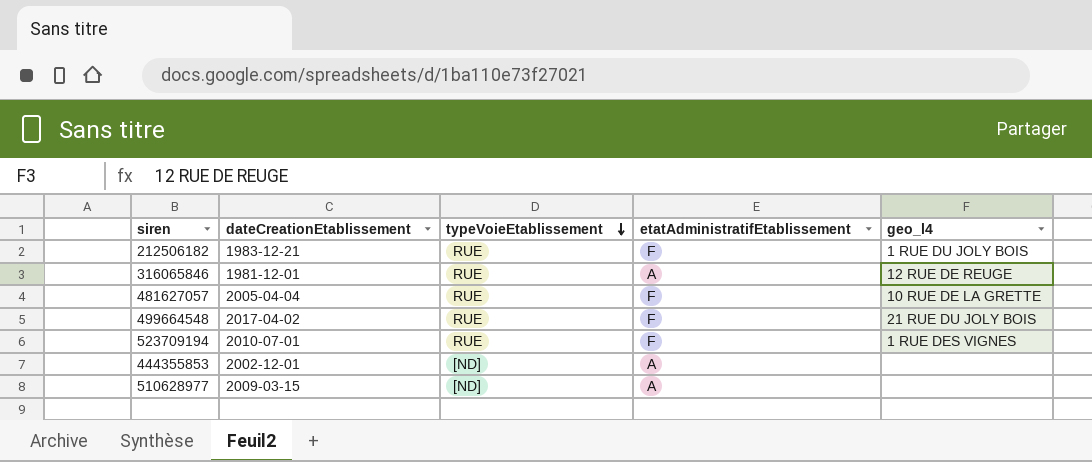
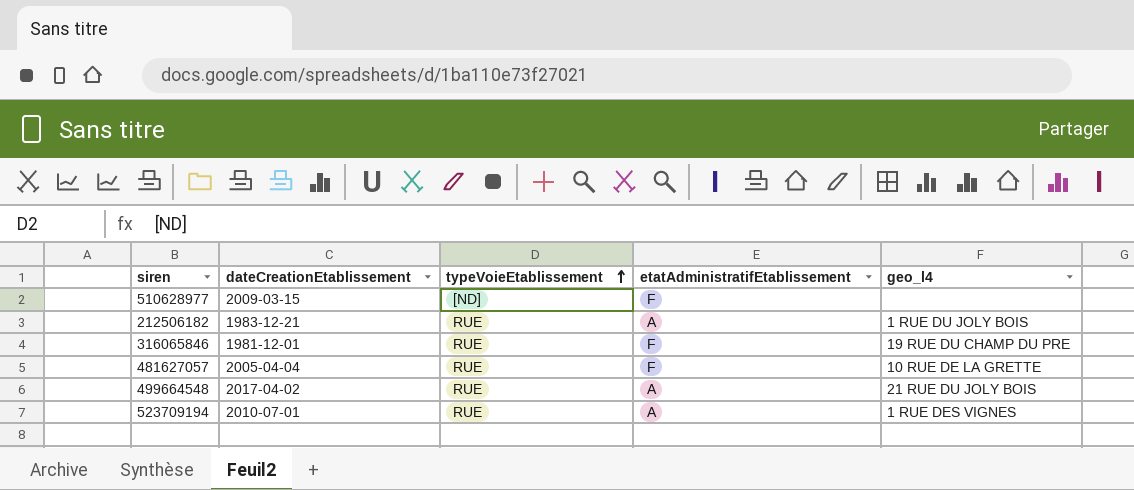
row order: typeVoieEtablissement descending -> typeVoieEtablissement ascending
row 444355853: 2002-12-01 | [ND] | A | none -> none
510628977 | etatAdministratifEtablissement: A -> F
212506182 | etatAdministratifEtablissement: F -> A
316065846 | etatAdministratifEtablissement: A -> F
316065846 | geo_l4: 12 RUE DE REUGE -> 19 RUE DU CHAMP DU PRE
499664548 | etatAdministratifEtablissement: F -> A
523709194 | etatAdministratifEtablissement: F -> A

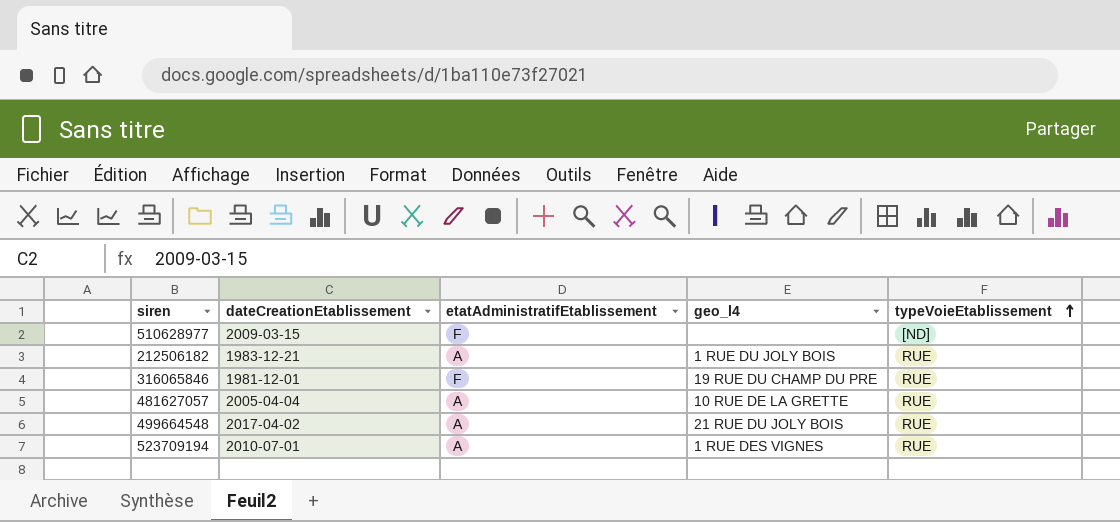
column typeVoieEtablissement | position: 3 -> 5
481627057 | etatAdministratifEtablissement: F -> A

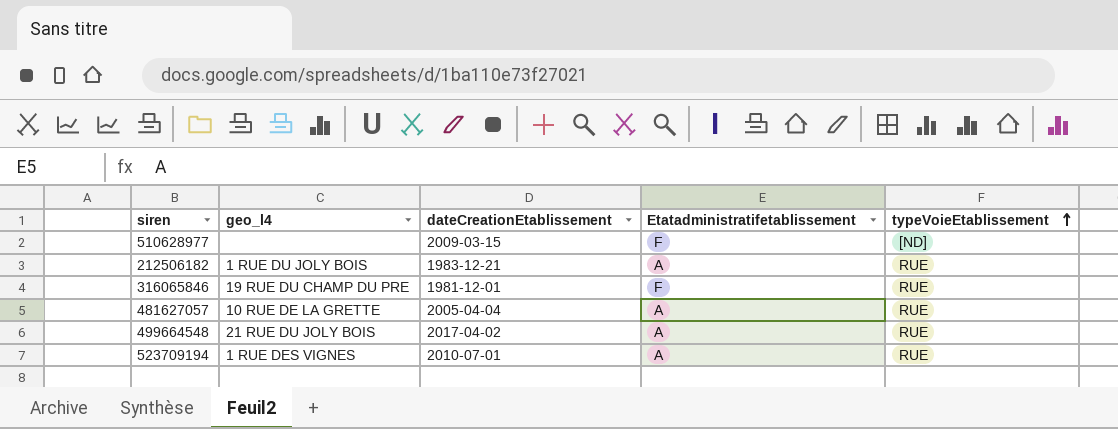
column geo_l4 | position: 4 -> 2
column name: etatAdministratifEtablissement -> Etatadministratifetablissement

